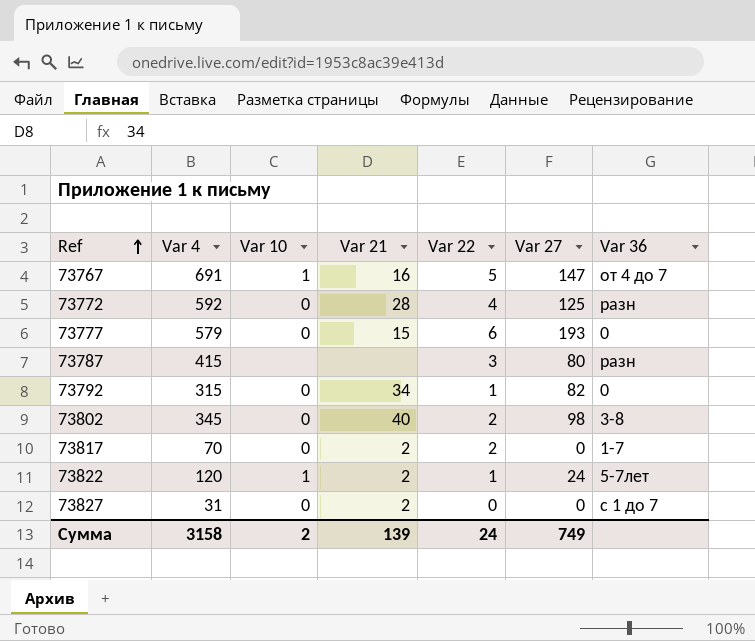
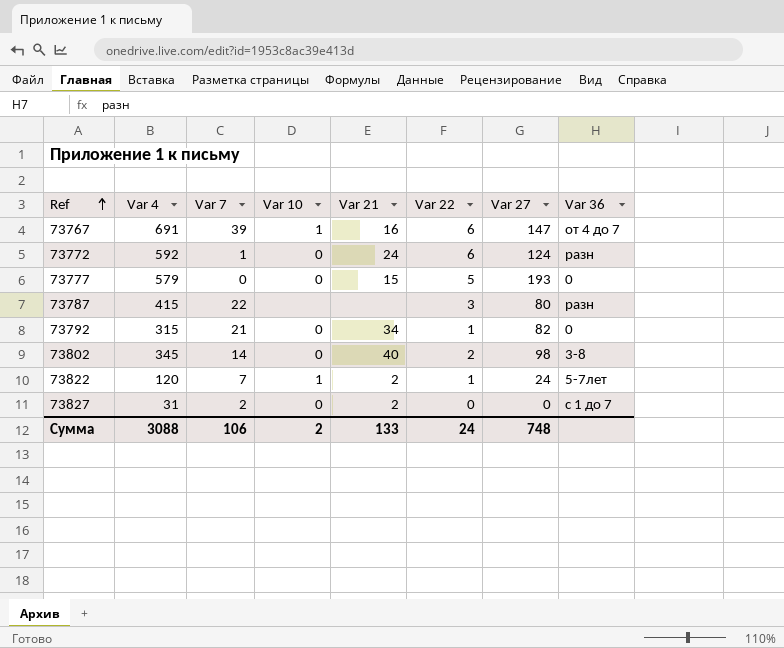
column Var 7 | position: none -> 3
row 73817: 70 | 0 | 2 | 2 | 0 | 1-7 -> none
73767 | Var 22: 5 -> 6
73772 | Var 21: 28 -> 24
73772 | Var 22: 4 -> 6
73772 | Var 27: 125 -> 124
73777 | Var 22: 6 -> 5
Сумма | Var 4: 3158 -> 3088
Сумма | Var 21: 139 -> 133
Сумма | Var 27: 749 -> 748

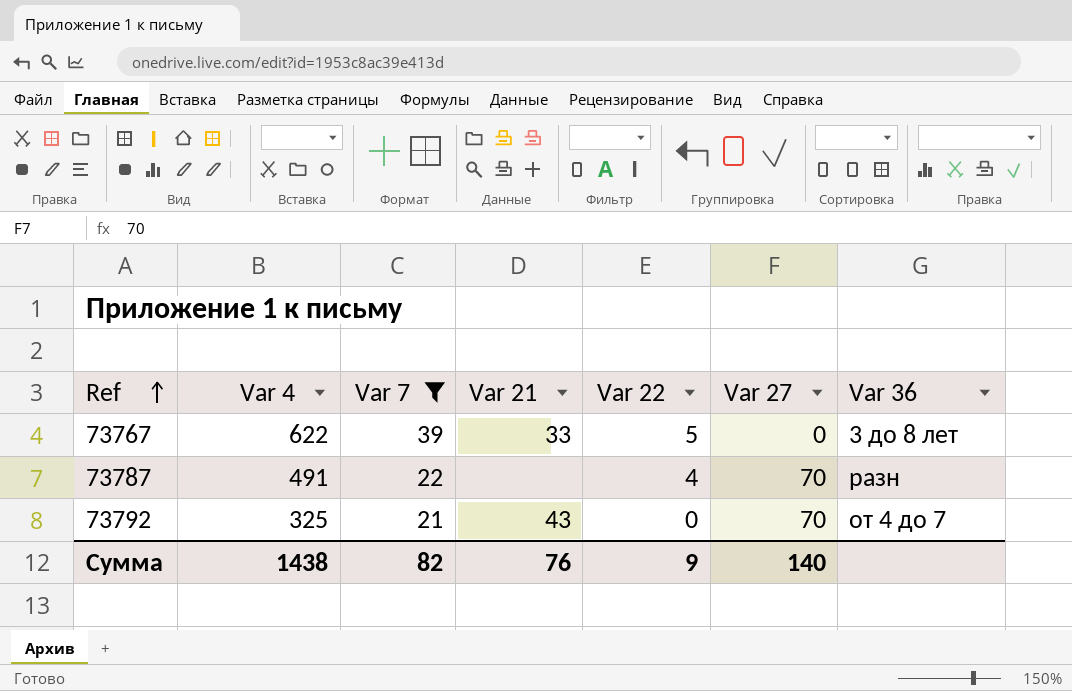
filter: none -> Var 7 >= 21
column Var 10 | position: 4 -> none
73767 | Var 4: 691 -> 622
73767 | Var 21: 16 -> 33
73767 | Var 22: 6 -> 5
73767 | Var 27: 147 -> 0
73767 | Var 36: от 4 до 7 -> 3 до 8 лет
73787 | Var 4: 415 -> 491
73787 | Var 22: 3 -> 4
73787 | Var 27: 80 -> 70
73792 | Var 4: 315 -> 325
73792 | Var 21: 34 -> 43
73792 | Var 22: 1 -> 0
73792 | Var 27: 82 -> 70
73792 | Var 36: 0 -> от 4 до 7
Сумма | Var 4: 3088 -> 1438
Сумма | Var 7: 106 -> 82
Сумма | Var 21: 133 -> 76
Сумма | Var 22: 24 -> 9
Сумма | Var 27: 748 -> 140

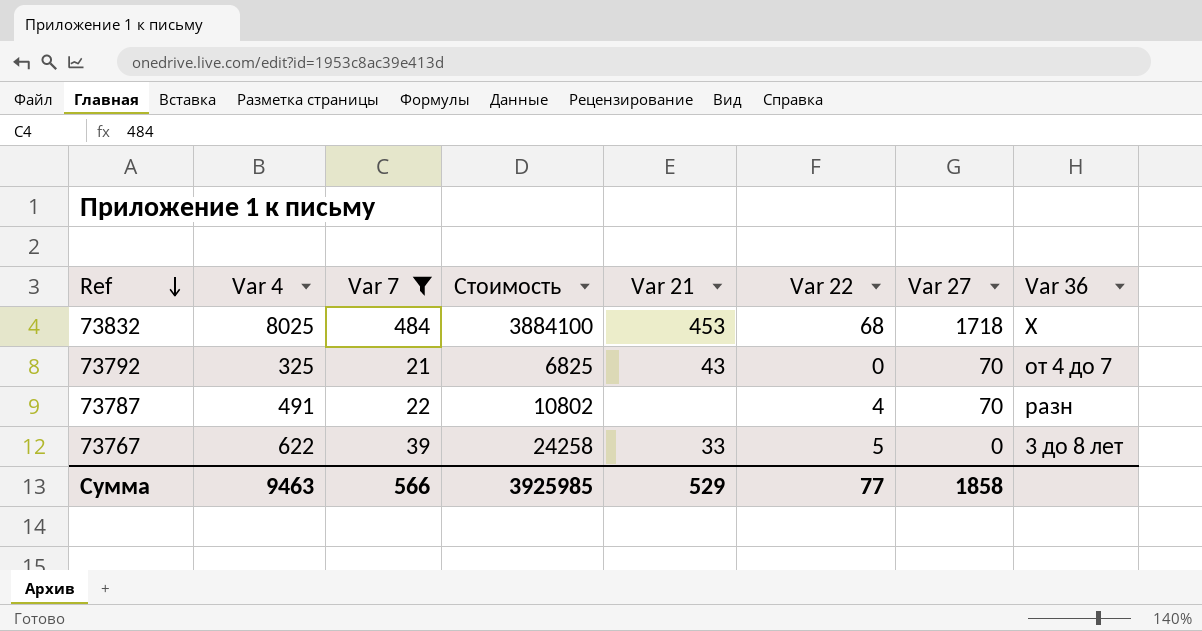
row order: Ref ascending -> Ref descending
column Стоимость | formula: none -> [Var 4] * [Var 7]
row 73832: none -> 8025 | 484 | 3884100 | 453 | 68 | 1718 | Х
Сумма | Var 4: 1438 -> 9463
Сумма | Var 7: 82 -> 566
Сумма | Var 21: 76 -> 529
Сумма | Var 22: 9 -> 77
Сумма | Var 27: 140 -> 1858

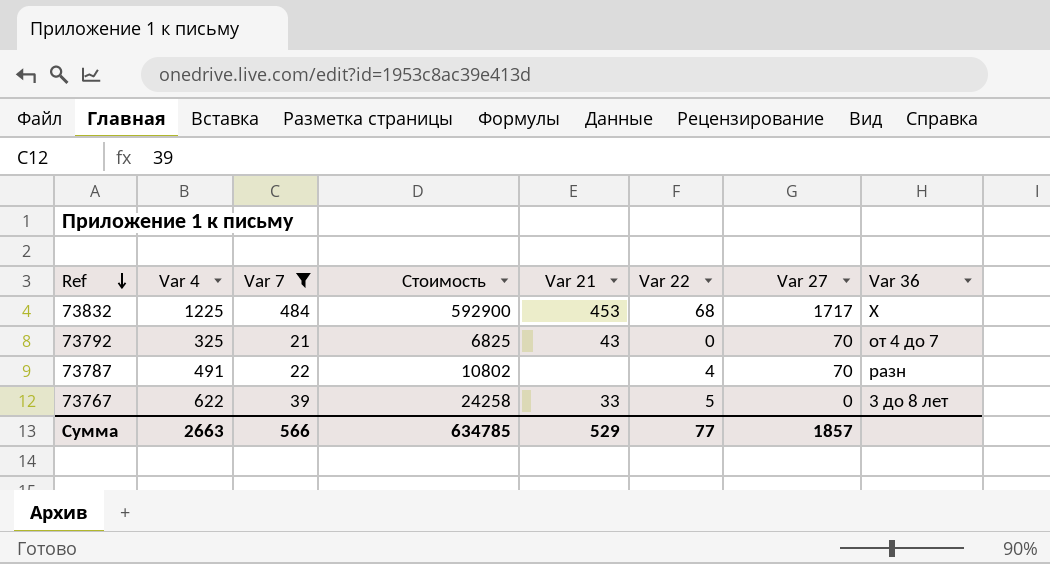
73832 | Var 4: 8025 -> 1225
73832 | Стоимость: 3884100 -> 592900
73832 | Var 27: 1718 -> 1717
Сумма | Var 4: 9463 -> 2663
Сумма | Стоимость: 3925985 -> 634785
Сумма | Var 27: 1858 -> 1857

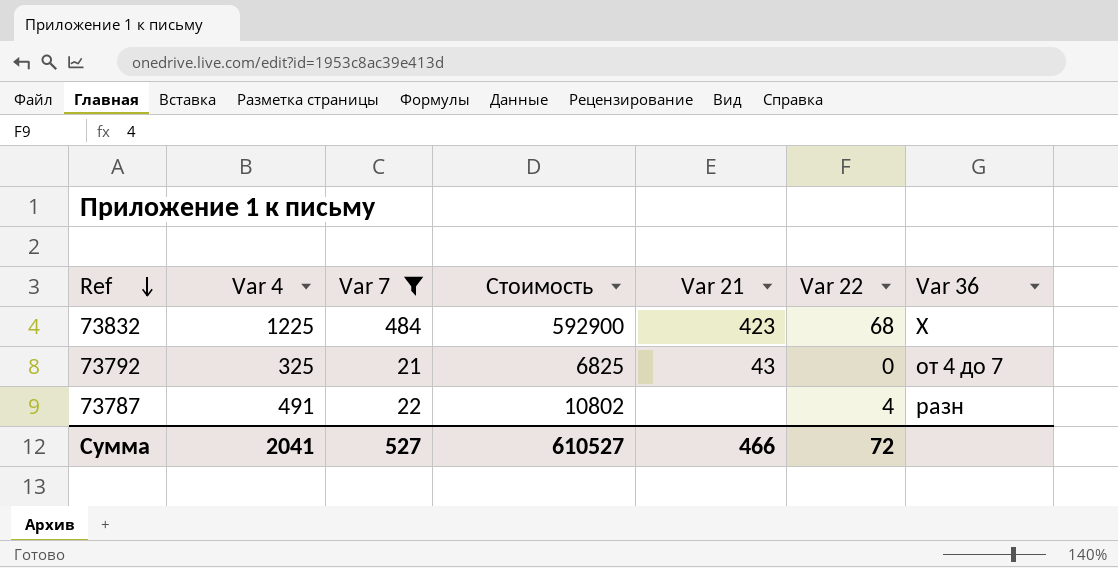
column Var 27 | position: 7 -> none
row 73767: 622 | 39 | 24258 | 33 | 5 | 0 | 3 до 8 лет -> none
73832 | Var 21: 453 -> 423
Сумма | Var 4: 2663 -> 2041
Сумма | Var 7: 566 -> 527
Сумма | Стоимость: 634785 -> 610527
Сумма | Var 21: 529 -> 466
Сумма | Var 22: 77 -> 72

